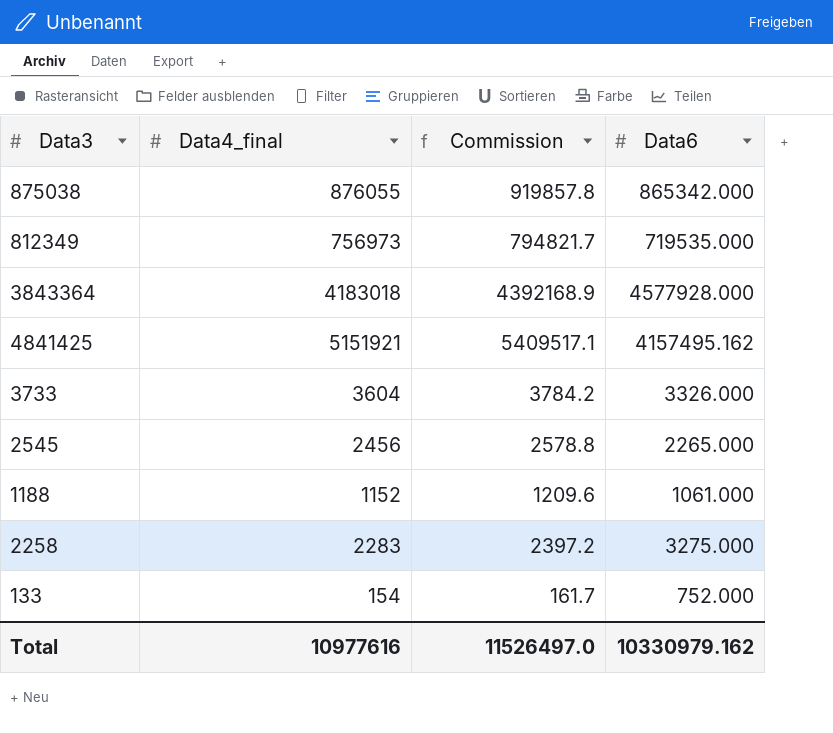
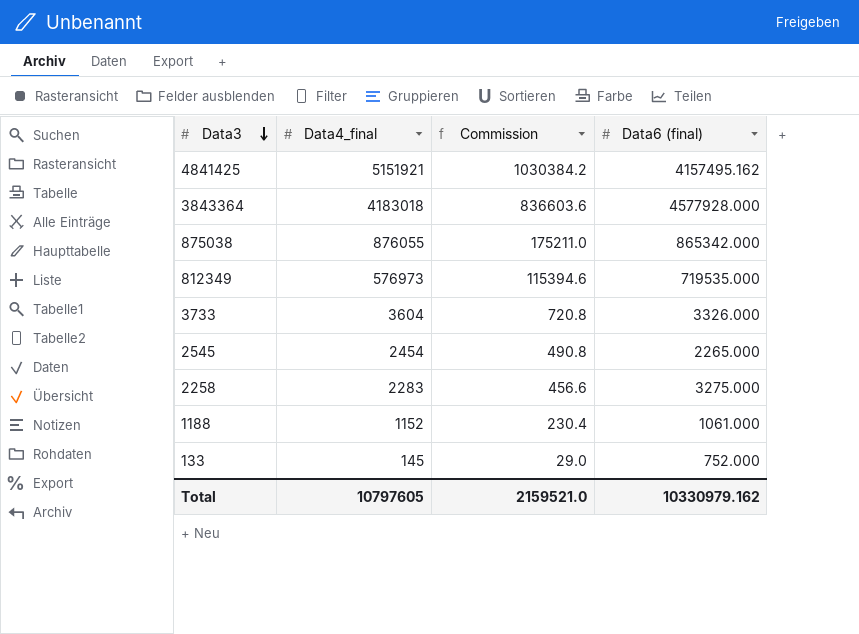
row order: none -> Data3 descending
column Commission | formula: [Data4_final] * 1.05 -> [Data4_final] * 0.2
column name: Data6 -> Data6 (final)
812349 | Data4_final: 756973 -> 576973
2545 | Data4_final: 2456 -> 2454
133 | Data4_final: 154 -> 145
Total | Data4_final: 10977616 -> 10797605
Total | Commission: 11526497.0 -> 2159521.0

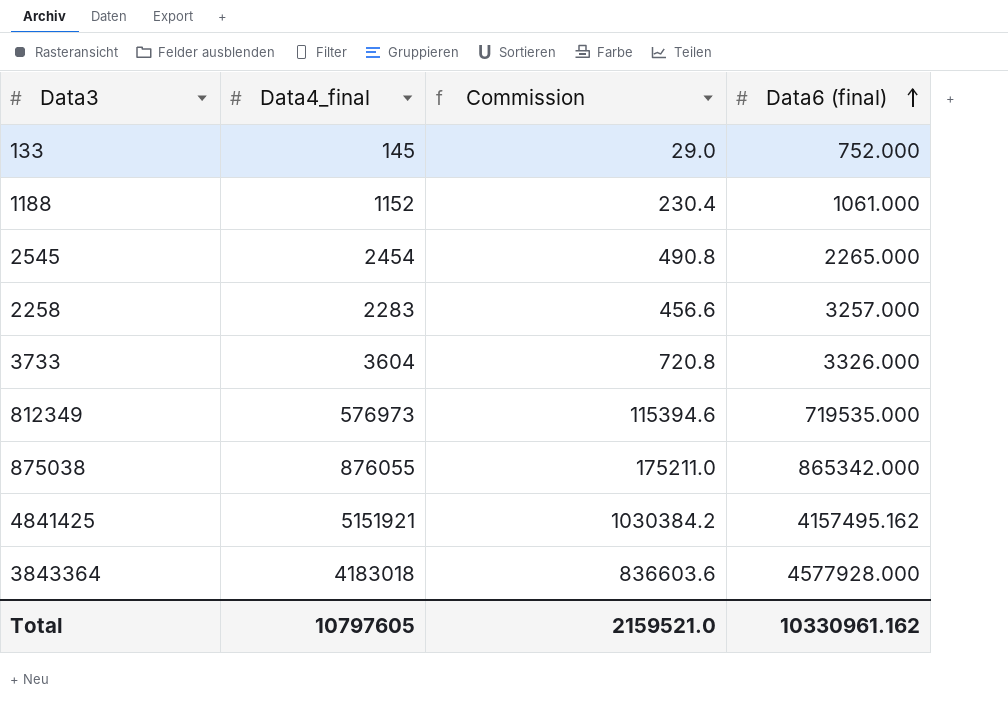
row order: Data3 descending -> Data6 (final) ascending
2258 | Data6 (final): 3275.000 -> 3257.000
Total | Data6 (final): 10330979.162 -> 10330961.162

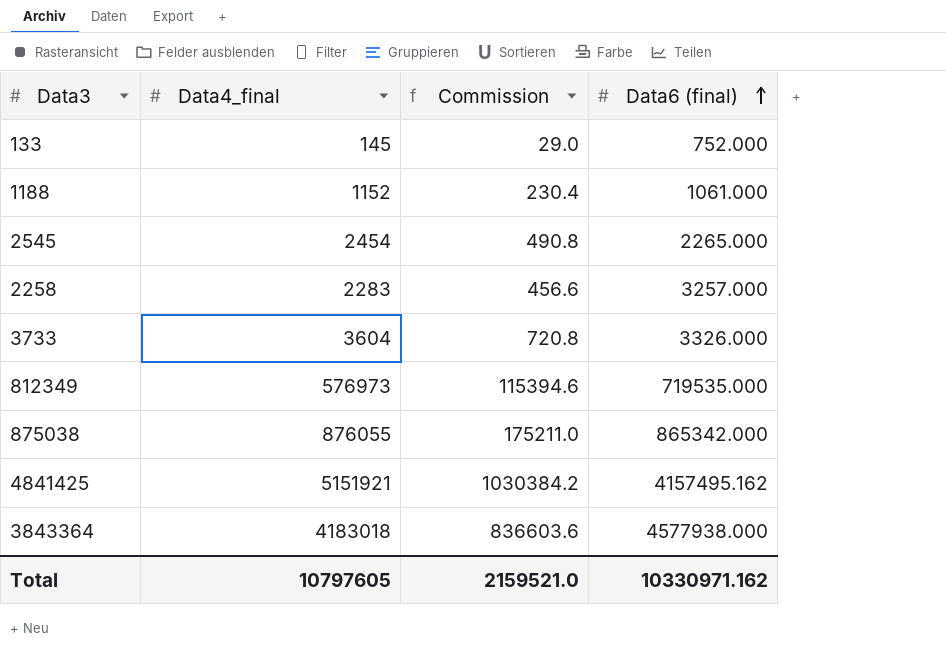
3843364 | Data6 (final): 4577928.000 -> 4577938.000
Total | Data6 (final): 10330961.162 -> 10330971.162

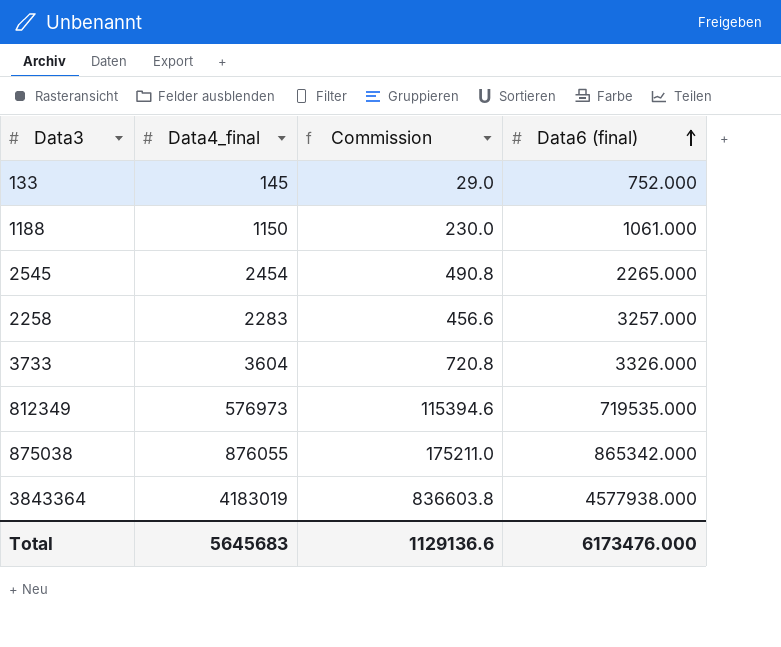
row 4841425: 5151921 | 1030384.2 | 4157495.162 -> none
1188 | Data4_final: 1152 -> 1150
1188 | Commission: 230.4 -> 230.0
3843364 | Data4_final: 4183018 -> 4183019
3843364 | Commission: 836603.6 -> 836603.8
Total | Data4_final: 10797605 -> 5645683
Total | Commission: 2159521.0 -> 1129136.6
Total | Data6 (final): 10330971.162 -> 6173476.000

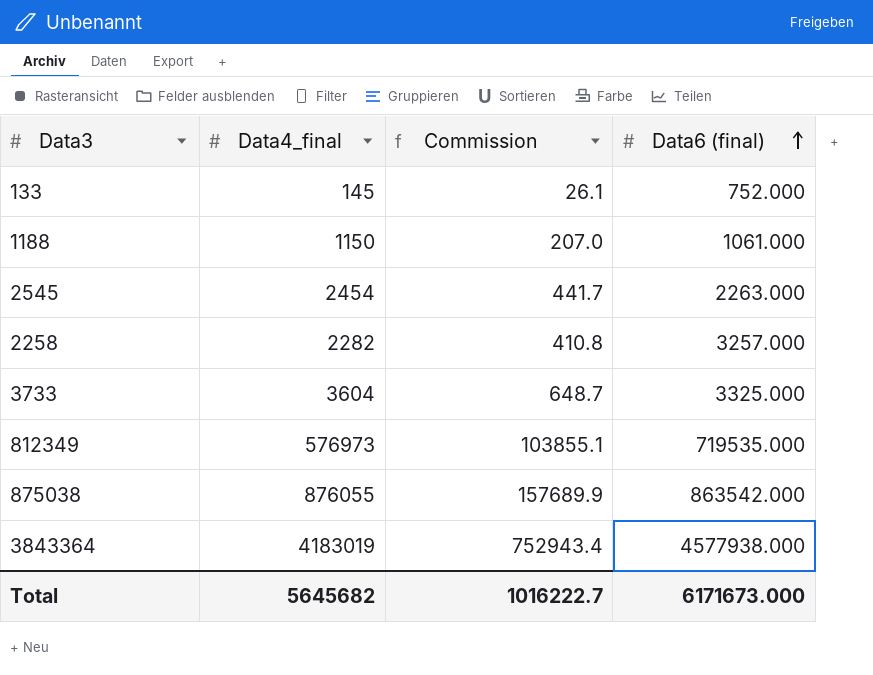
column Commission | formula: [Data4_final] * 0.2 -> [Data4_final] * 0.18
2545 | Data6 (final): 2265.000 -> 2263.000
2258 | Data4_final: 2283 -> 2282
3733 | Data6 (final): 3326.000 -> 3325.000
875038 | Data6 (final): 865342.000 -> 863542.000
Total | Data4_final: 5645683 -> 5645682
Total | Commission: 1129136.6 -> 1016222.7
Total | Data6 (final): 6173476.000 -> 6171673.000

